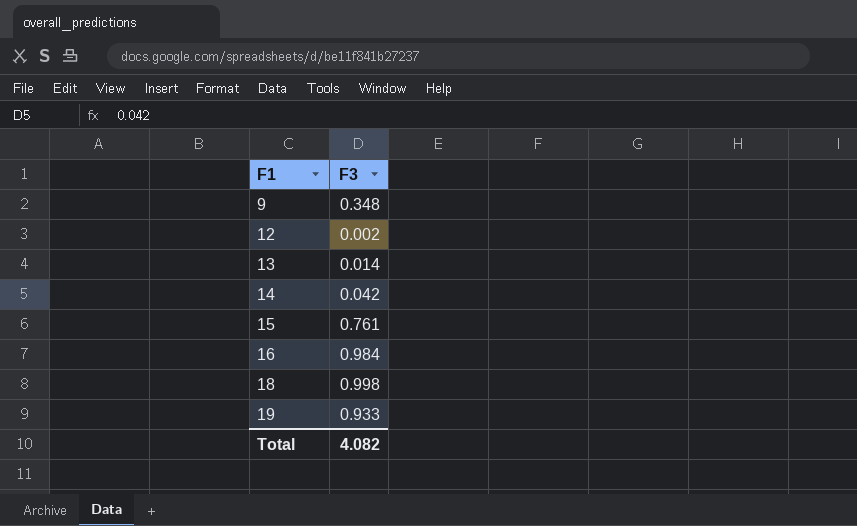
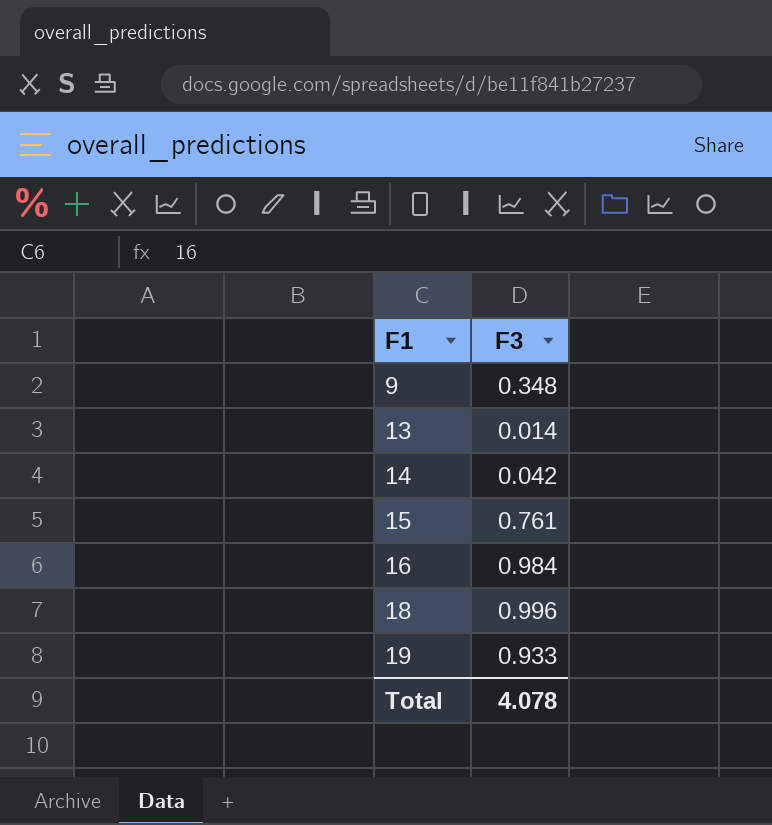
row 12: 0.002 -> none
18 | F3: 0.998 -> 0.996
Total | F3: 4.082 -> 4.078

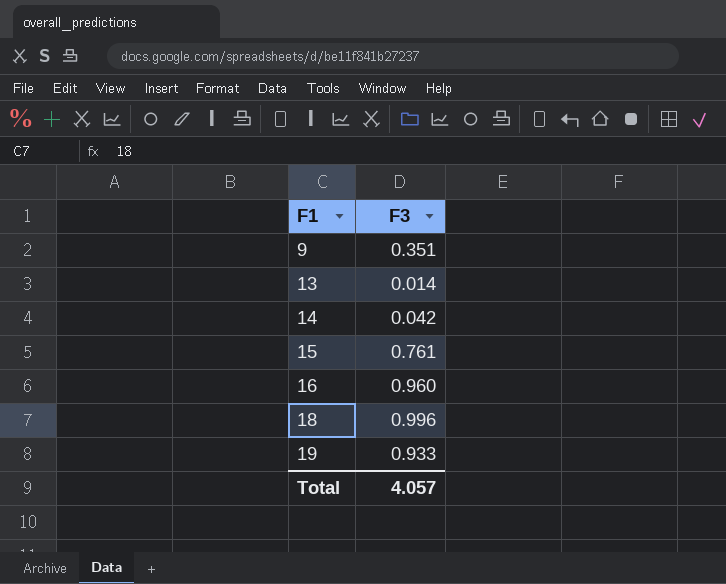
9 | F3: 0.348 -> 0.351
16 | F3: 0.984 -> 0.960
Total | F3: 4.078 -> 4.057

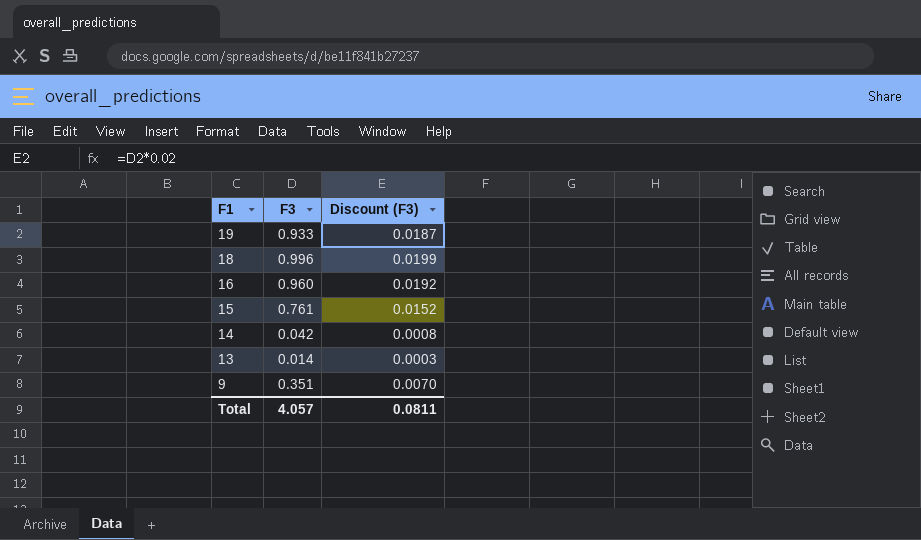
row order: F1 ascending -> F1 descending
column Discount (F3) | formula: none -> [F3] * 0.02

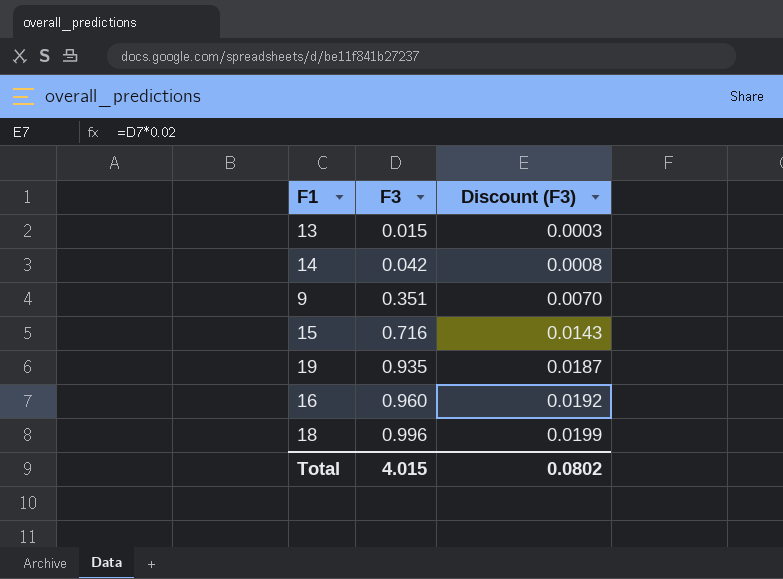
row order: F1 descending -> F3 ascending
13 | F3: 0.014 -> 0.015
15 | F3: 0.761 -> 0.716
15 | Discount (F3): 0.0152 -> 0.0143
19 | F3: 0.933 -> 0.935
Total | F3: 4.057 -> 4.015
Total | Discount (F3): 0.0811 -> 0.0802

